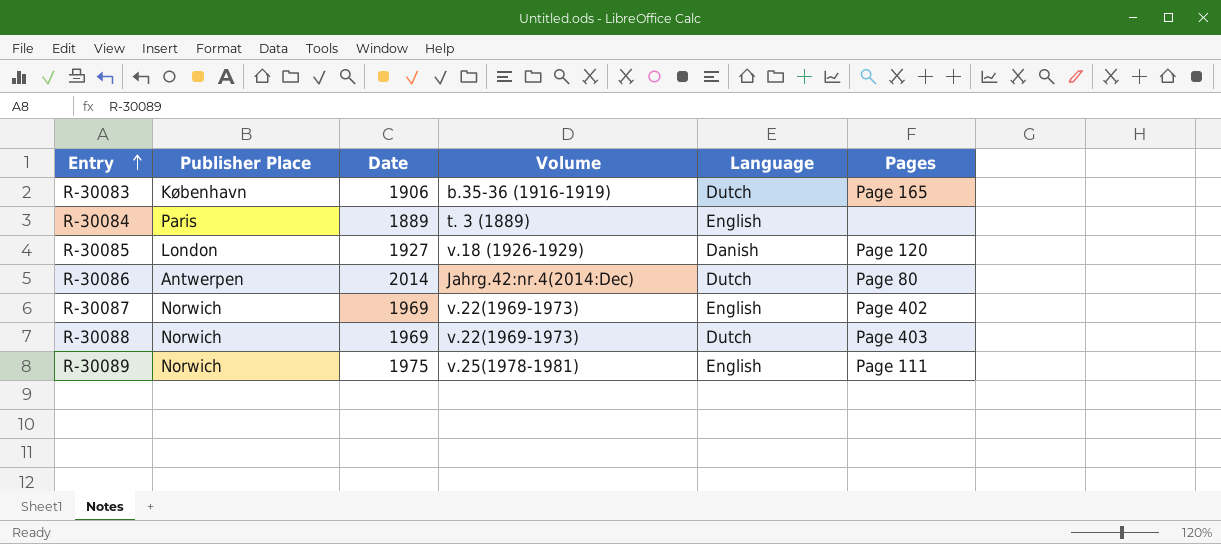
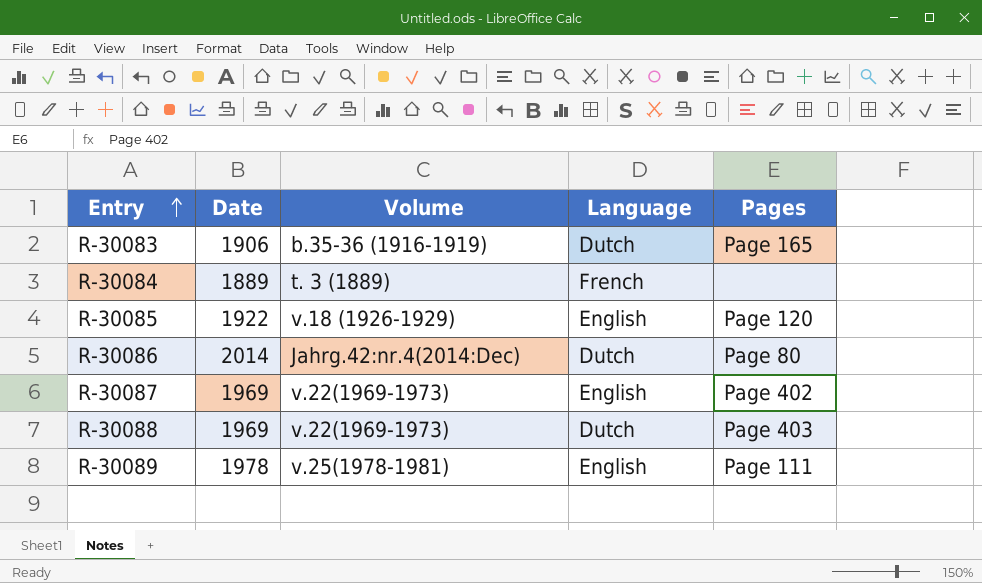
column Publisher Place | position: 2 -> none
R-30084 | Language: English -> French
R-30085 | Date: 1927 -> 1922
R-30085 | Language: Danish -> English
R-30089 | Date: 1975 -> 1978

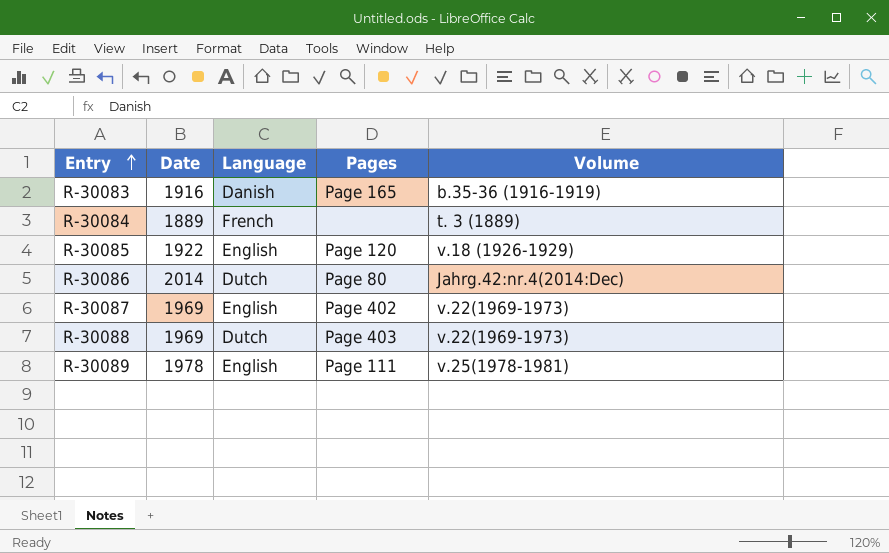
column Volume | position: 3 -> 5
R-30083 | Date: 1906 -> 1916
R-30083 | Language: Dutch -> Danish

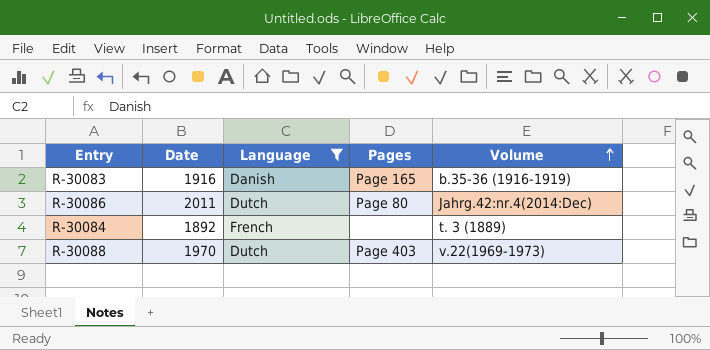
filter: none -> Language != English
row order: Entry ascending -> Volume ascending
R-30086 | Date: 2014 -> 2011
R-30084 | Date: 1889 -> 1892
R-30088 | Date: 1969 -> 1970

